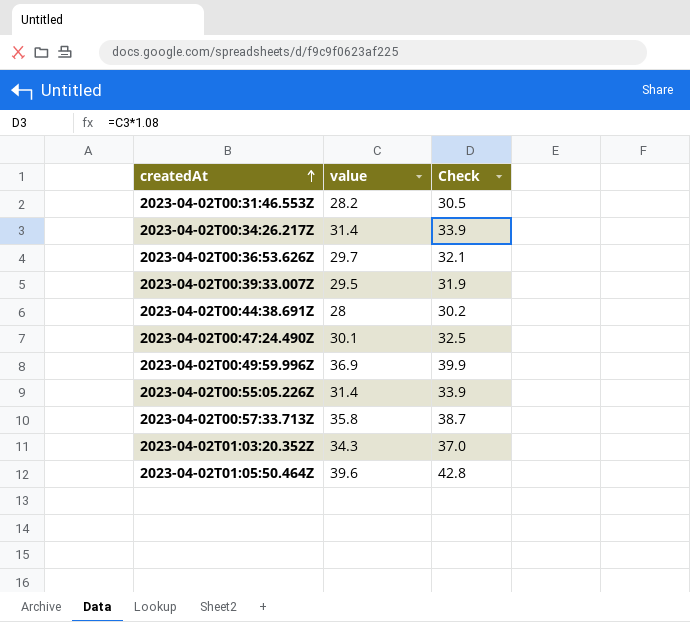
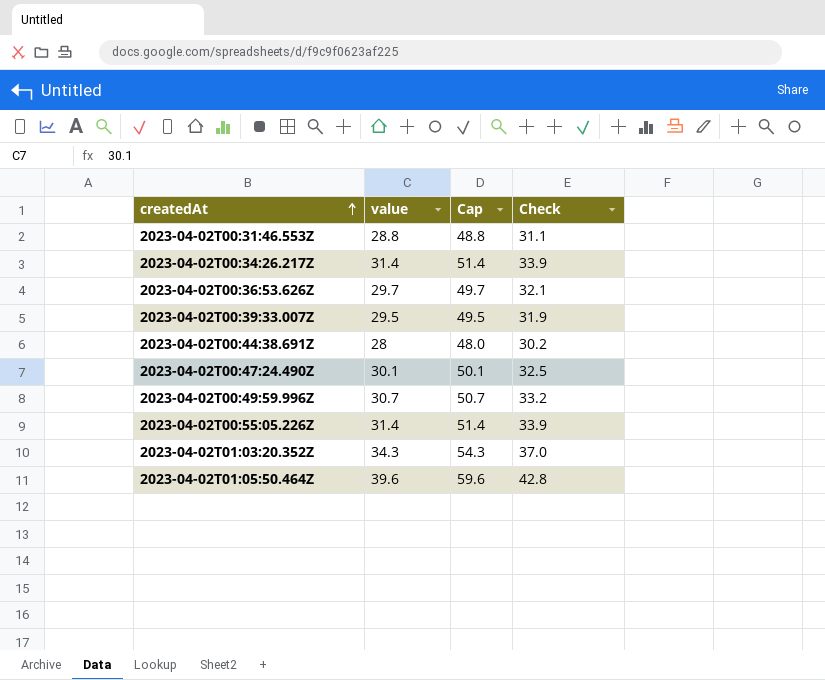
column Cap | formula: none -> [value] + 20
row 2023-04-02T00:57:33.713Z: 35.8 | 38.7 -> none
2023-04-02T00:31:46.553Z | value: 28.2 -> 28.8
2023-04-02T00:31:46.553Z | Check: 30.5 -> 31.1
2023-04-02T00:49:59.996Z | value: 36.9 -> 30.7
2023-04-02T00:49:59.996Z | Check: 39.9 -> 33.2

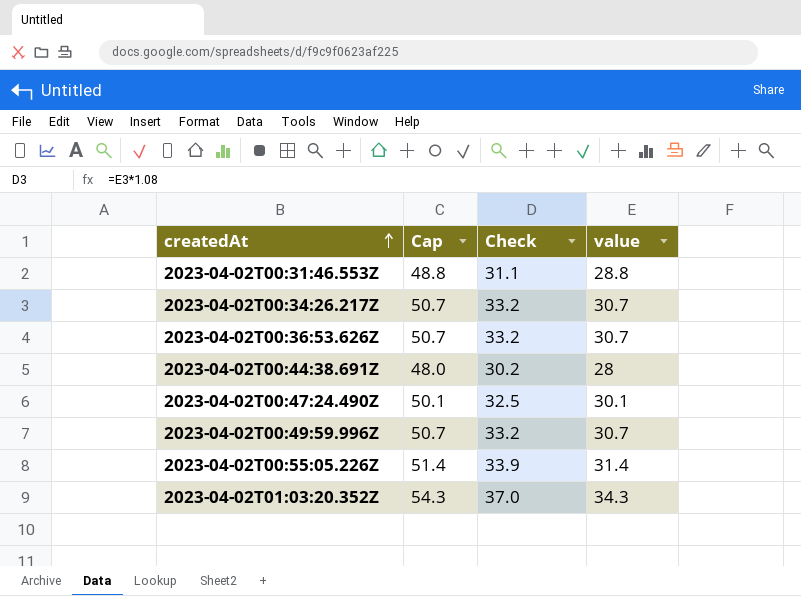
column value | position: 2 -> 4
row 2023-04-02T00:39:33.007Z: 29.5 | 49.5 | 31.9 -> none
row 2023-04-02T01:05:50.464Z: 39.6 | 59.6 | 42.8 -> none
2023-04-02T00:34:26.217Z | Cap: 51.4 -> 50.7
2023-04-02T00:34:26.217Z | Check: 33.9 -> 33.2
2023-04-02T00:34:26.217Z | value: 31.4 -> 30.7
2023-04-02T00:36:53.626Z | Cap: 49.7 -> 50.7
2023-04-02T00:36:53.626Z | Check: 32.1 -> 33.2
2023-04-02T00:36:53.626Z | value: 29.7 -> 30.7

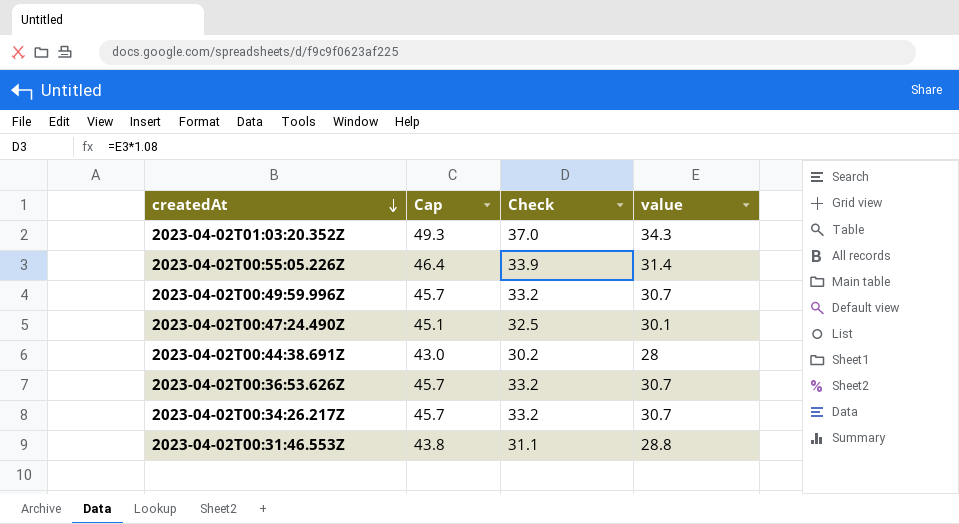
row order: createdAt ascending -> createdAt descending
column Cap | formula: [value] + 20 -> [value] + 15

